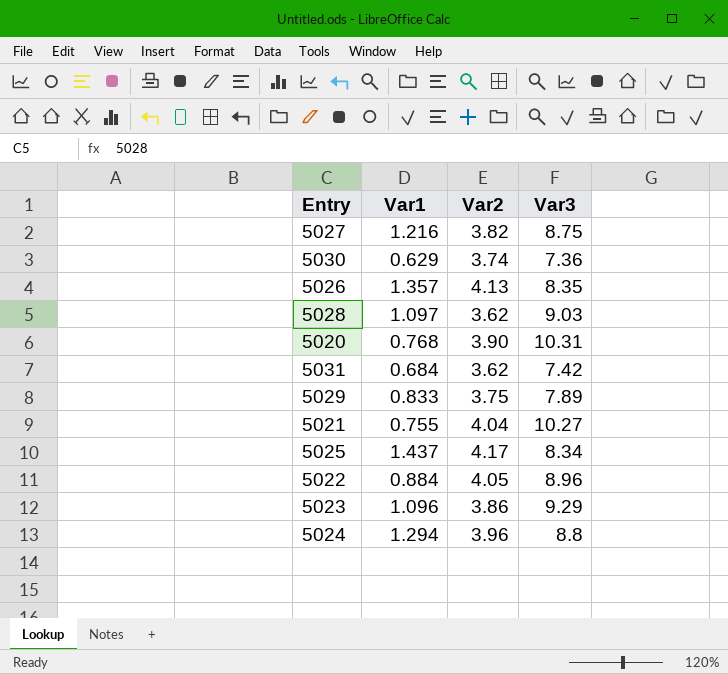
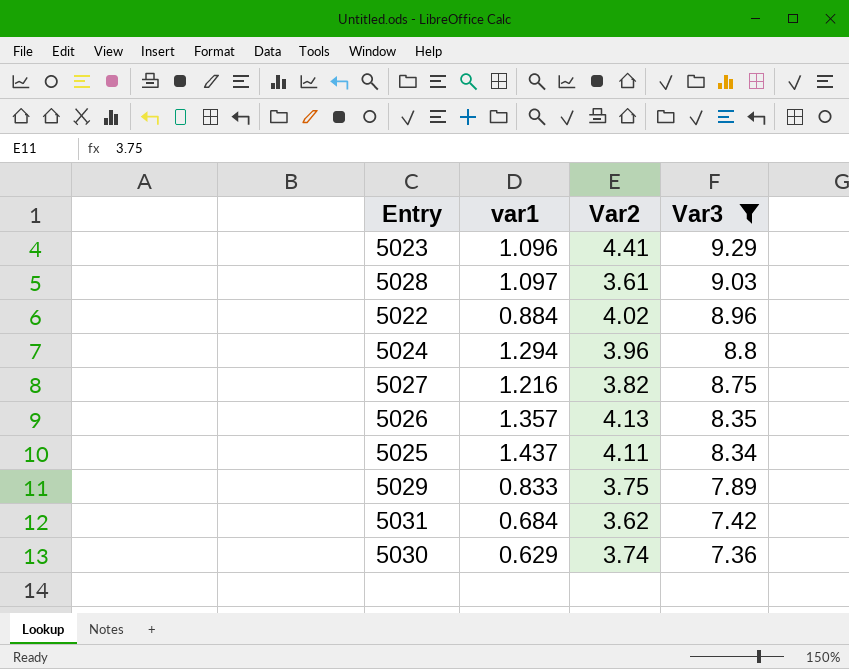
filter: none -> Var3 <= 9.29
row order: none -> Var3 descending
column name: Var1 -> var1
5023 | Var2: 3.86 -> 4.41
5028 | Var2: 3.62 -> 3.61
5022 | Var2: 4.05 -> 4.02
5025 | Var2: 4.17 -> 4.11

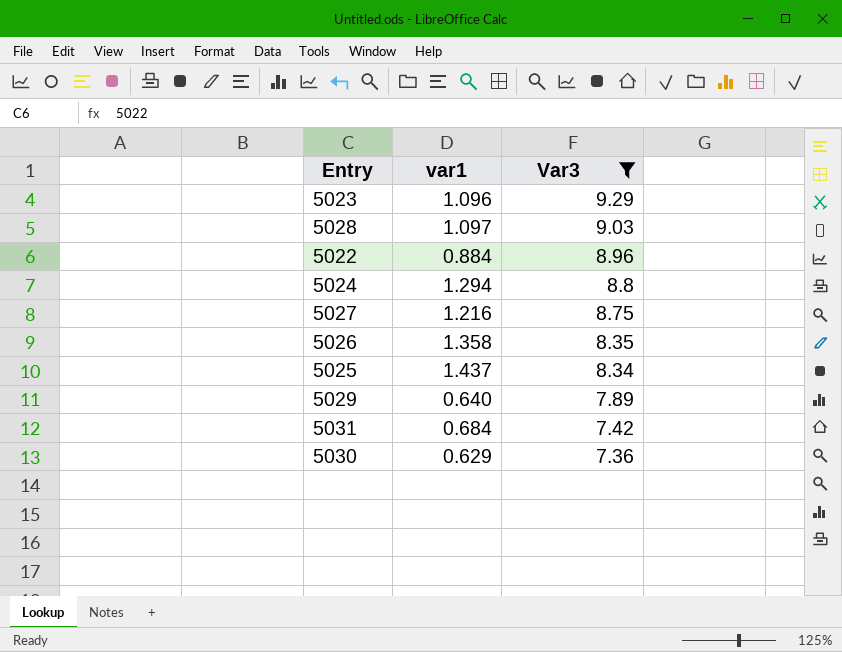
column Var2 | position: 3 -> none
5026 | var1: 1.357 -> 1.358
5029 | var1: 0.833 -> 0.640

